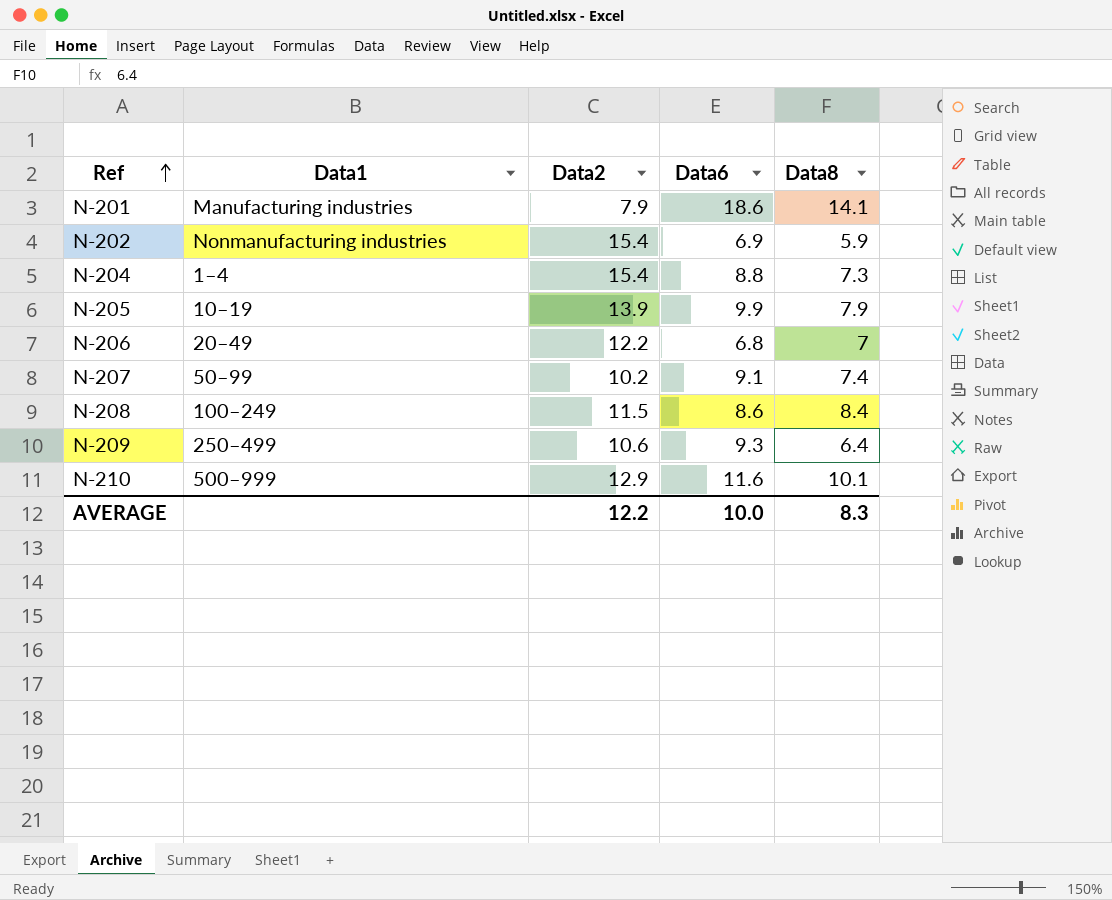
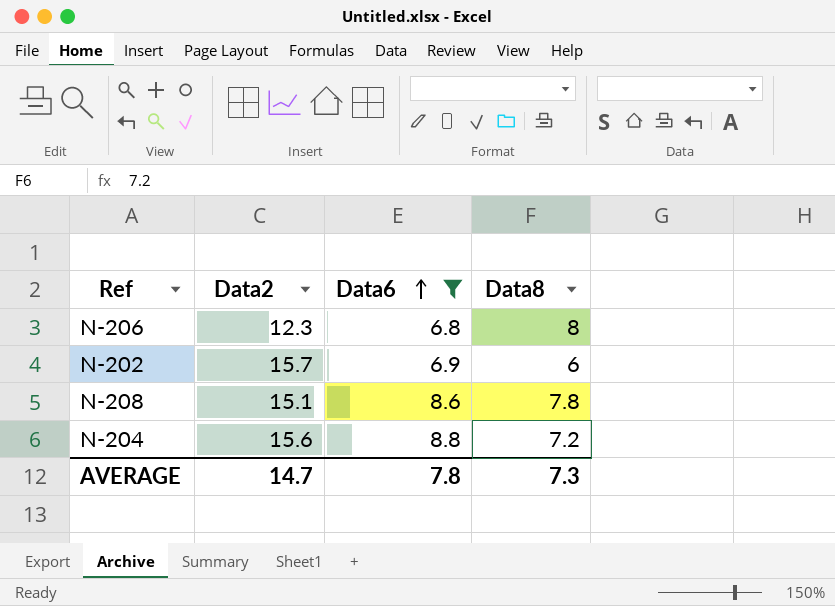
filter: none -> Data6 <= 8.8
row order: Ref ascending -> Data6 ascending
column Data1 | position: 2 -> none
N-206 | Data2: 12.2 -> 12.3
N-206 | Data8: 7 -> 8
N-202 | Data2: 15.4 -> 15.7
N-202 | Data8: 5.9 -> 6
N-208 | Data2: 11.5 -> 15.1
N-208 | Data8: 8.4 -> 7.8
N-204 | Data2: 15.4 -> 15.6
N-204 | Data8: 7.3 -> 7.2
AVERAGE | Data2: 12.2 -> 14.7
AVERAGE | Data6: 10.0 -> 7.8
AVERAGE | Data8: 8.3 -> 7.3

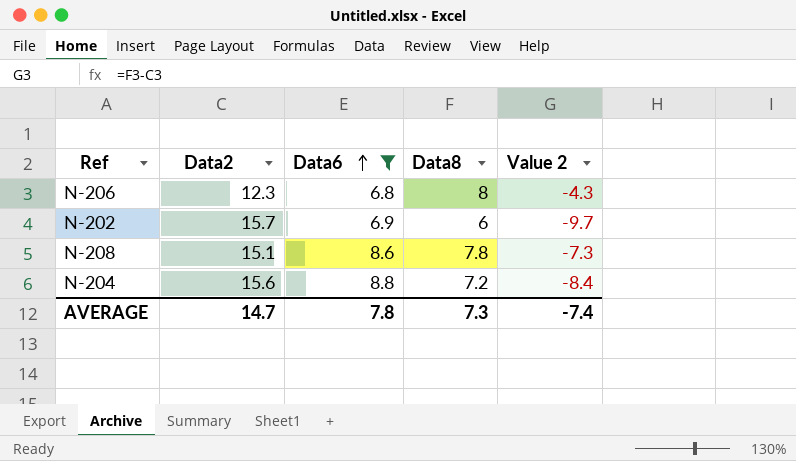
column Value 2 | formula: none -> [Data8] - [Data2]

